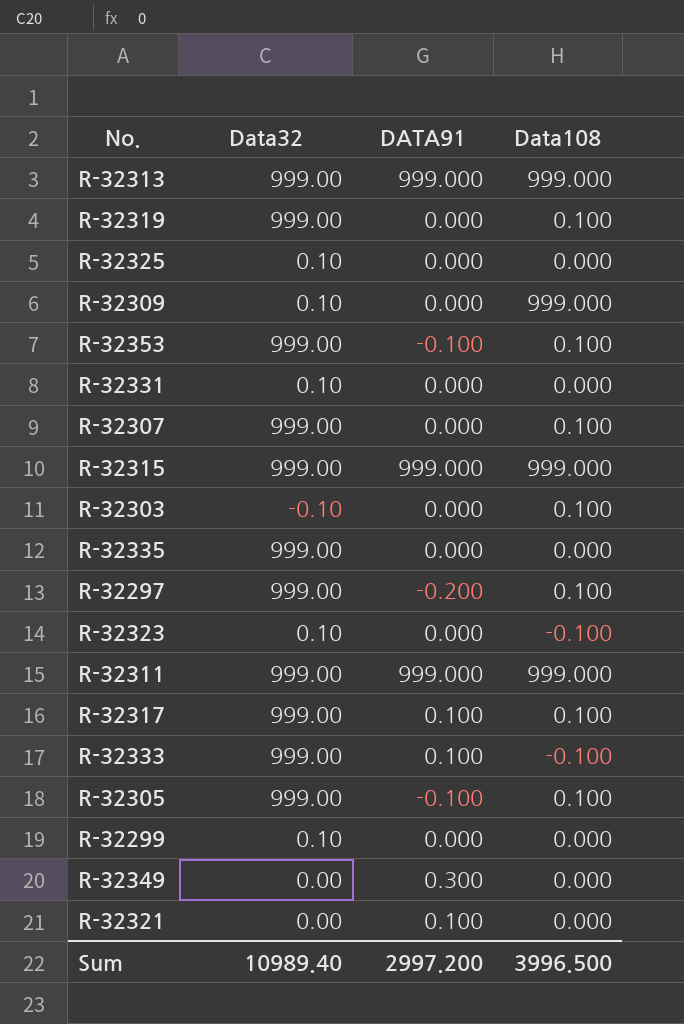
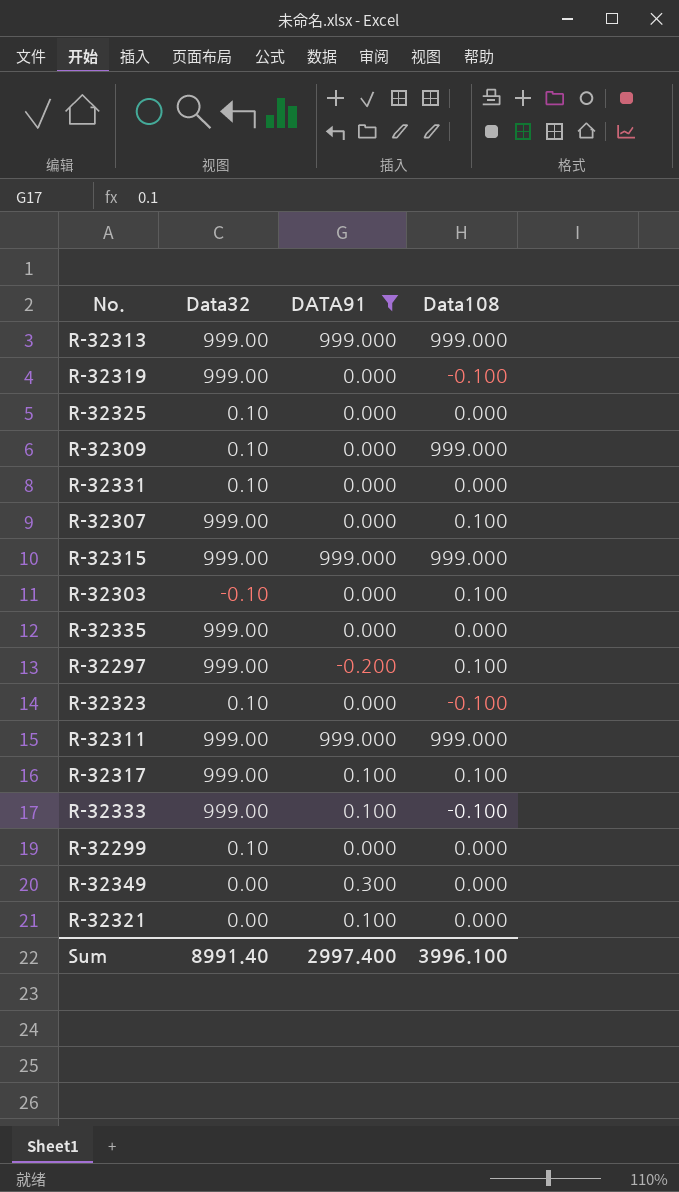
filter: none -> DATA91 != -0.100
R-32319 | Data108: 0.100 -> -0.100
Sum | Data32: 10989.40 -> 8991.40
Sum | DATA91: 2997.200 -> 2997.400
Sum | Data108: 3996.500 -> 3996.100

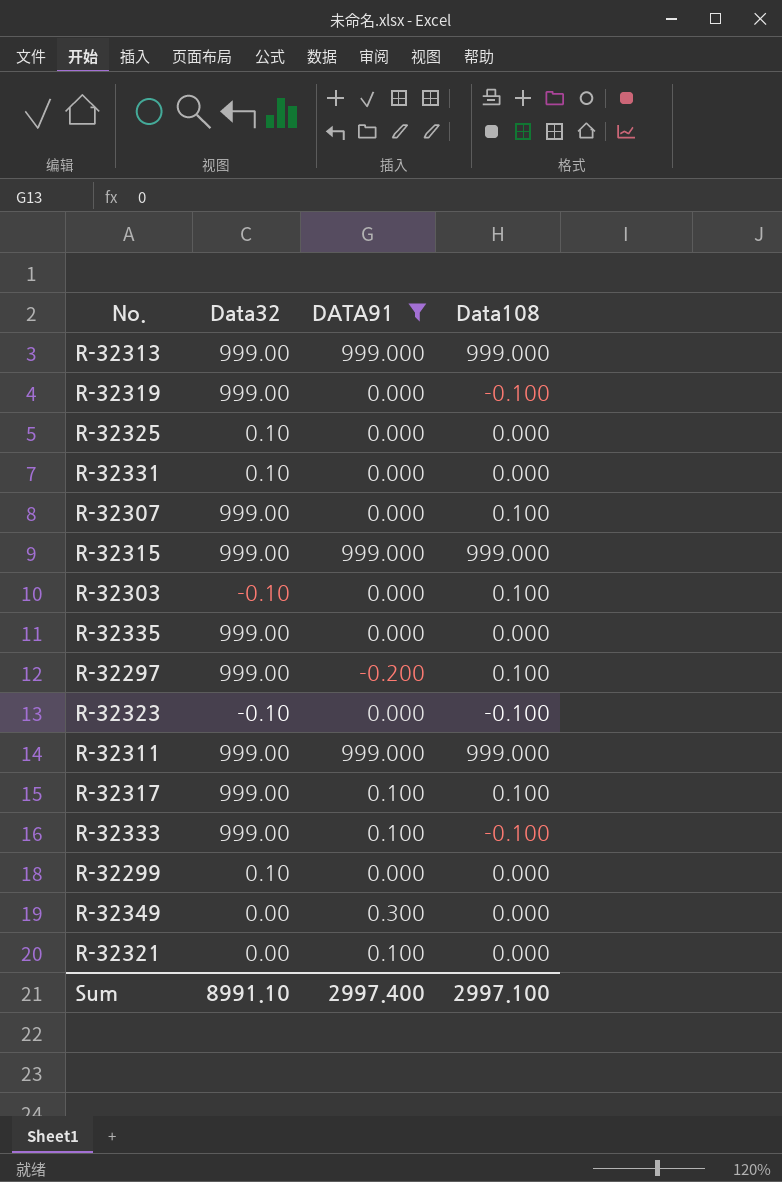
row R-32309: 0.10 | 0.000 | 999.000 -> none
R-32323 | Data32: 0.10 -> -0.10
Sum | Data32: 8991.40 -> 8991.10
Sum | Data108: 3996.100 -> 2997.100

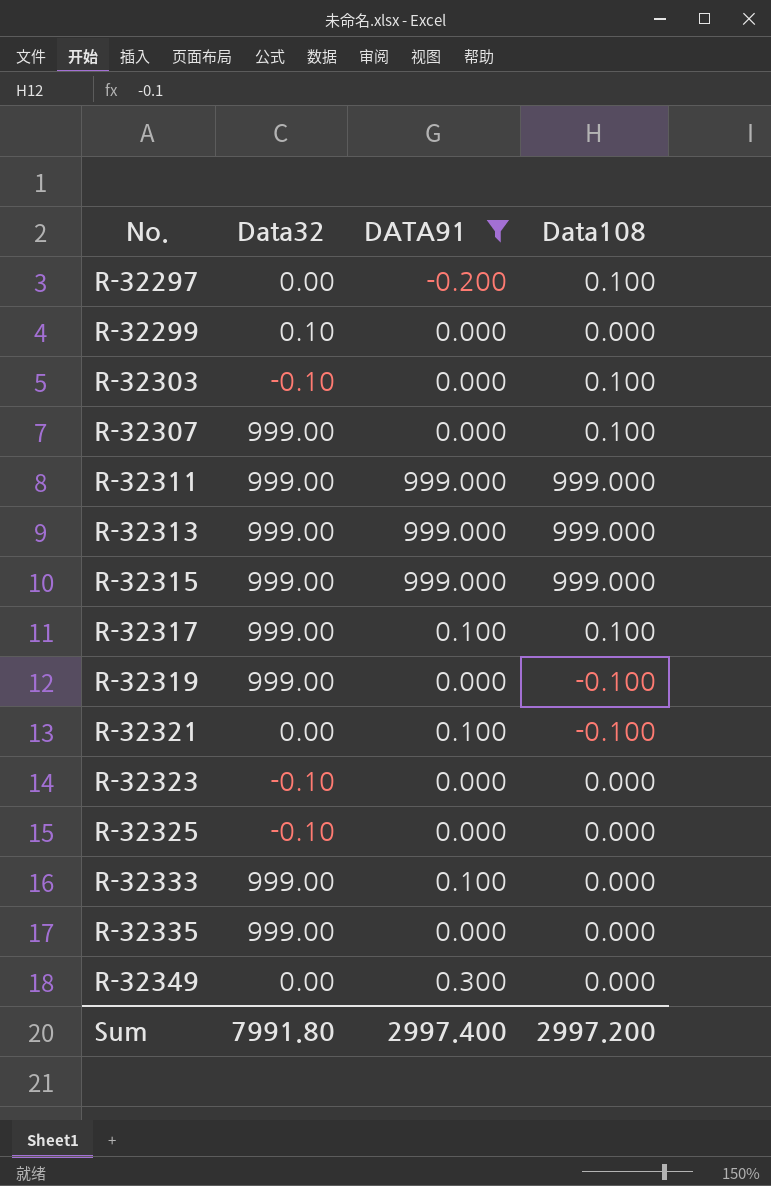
row order: none -> No. ascending
row R-32331: 0.10 | 0.000 | 0.000 -> none
R-32297 | Data32: 999.00 -> 0.00
R-32321 | Data108: 0.000 -> -0.100
R-32323 | Data108: -0.100 -> 0.000
R-32325 | Data32: 0.10 -> -0.10
R-32333 | Data108: -0.100 -> 0.000
Sum | Data32: 8991.10 -> 7991.80
Sum | Data108: 2997.100 -> 2997.200

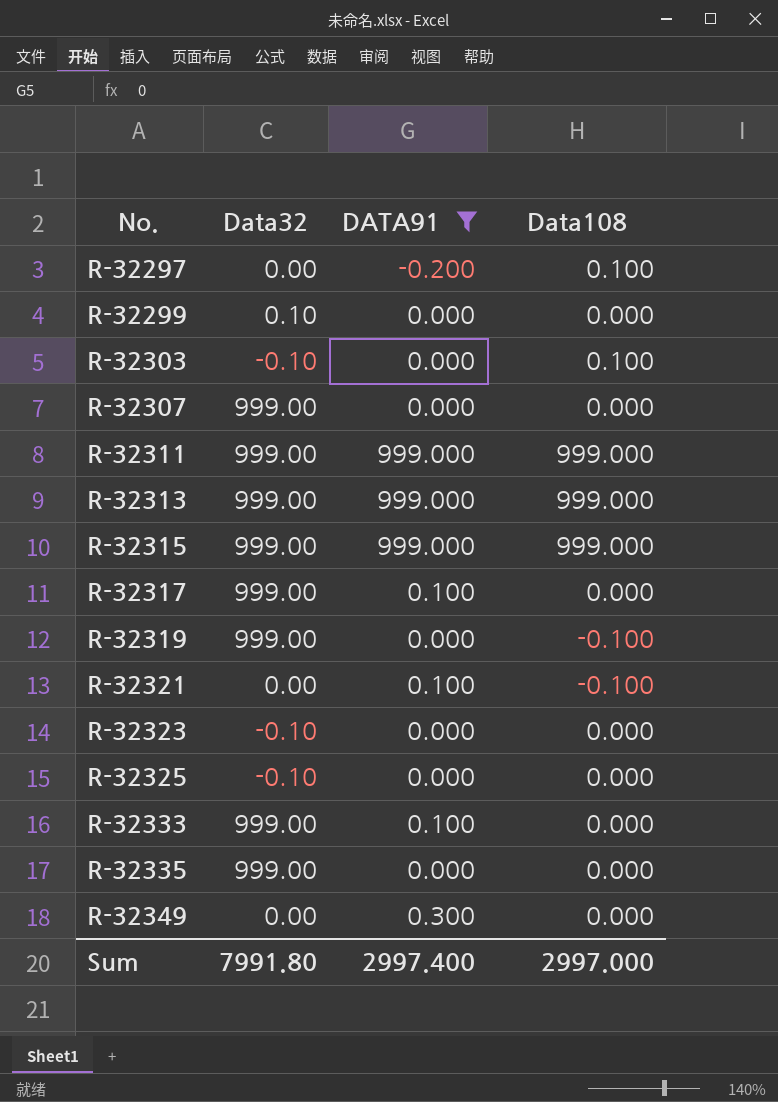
R-32307 | Data108: 0.100 -> 0.000
R-32317 | Data108: 0.100 -> 0.000
Sum | Data108: 2997.200 -> 2997.000

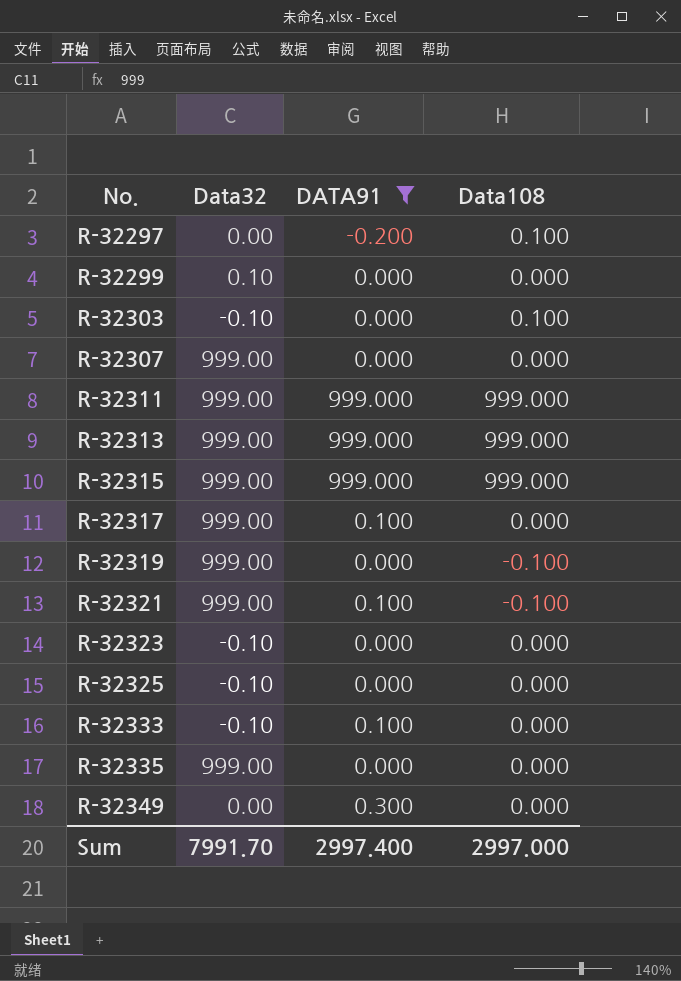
R-32321 | Data32: 0.00 -> 999.00
R-32333 | Data32: 999.00 -> -0.10
Sum | Data32: 7991.80 -> 7991.70

